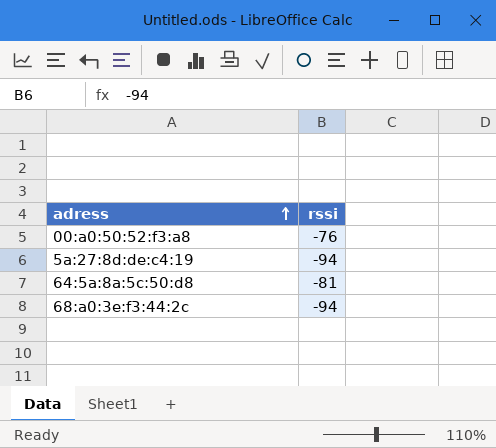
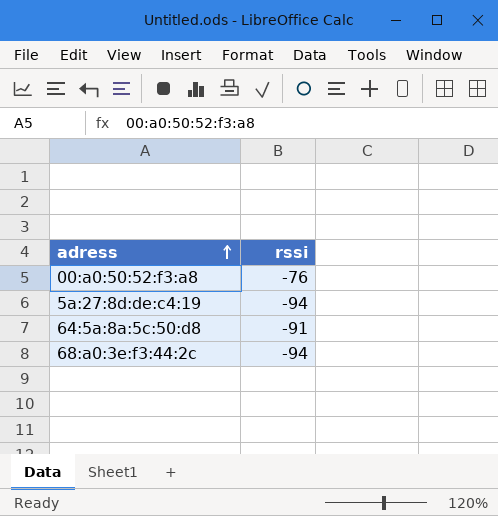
64:5a:8a:5c:50:d8 | rssi: -81 -> -91

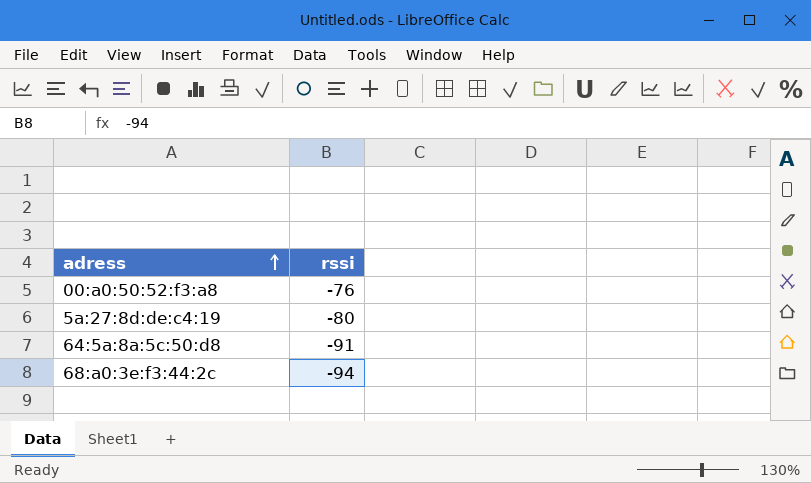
5a:27:8d:de:c4:19 | rssi: -94 -> -80

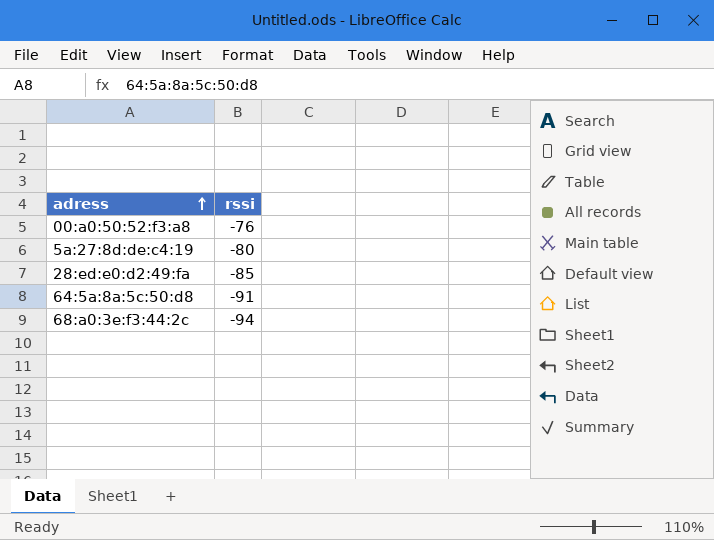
row 28:ed:e0:d2:49:fa: none -> -85

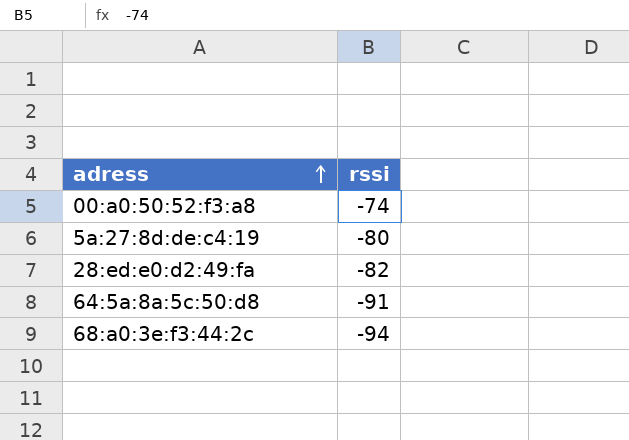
00:a0:50:52:f3:a8 | rssi: -76 -> -74
28:ed:e0:d2:49:fa | rssi: -85 -> -82

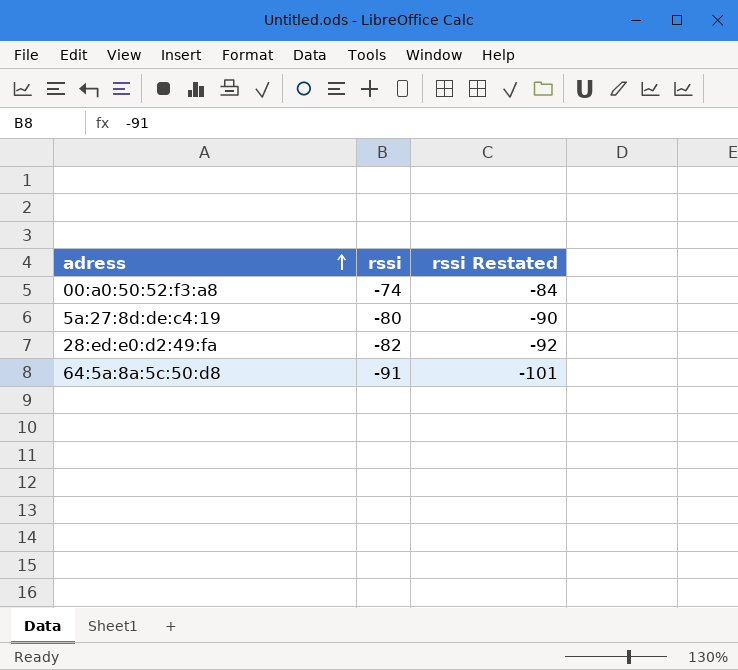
column rssi Restated | formula: none -> [rssi] - 10
row 68:a0:3e:f3:44:2c: -94 -> none

